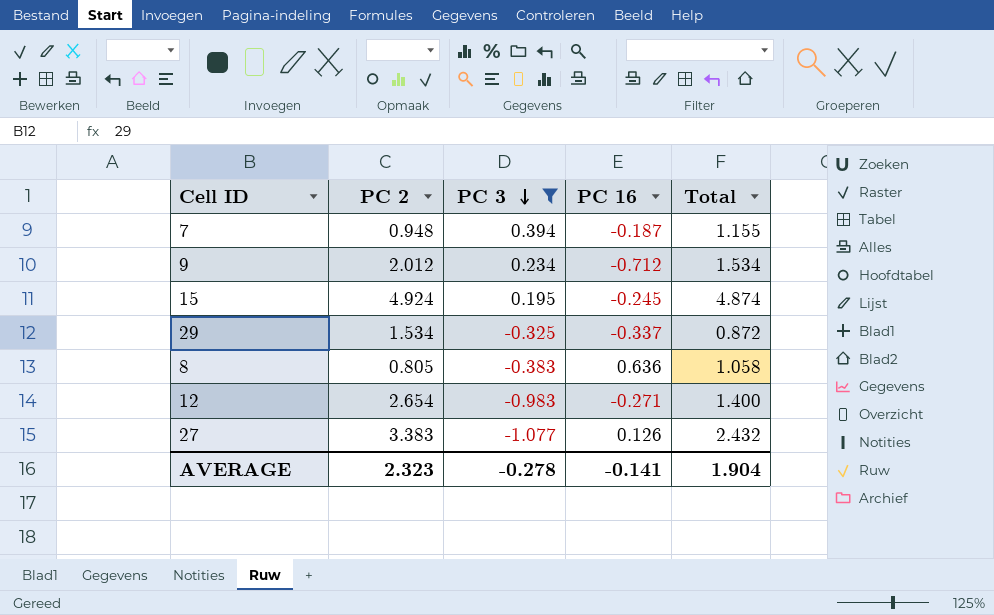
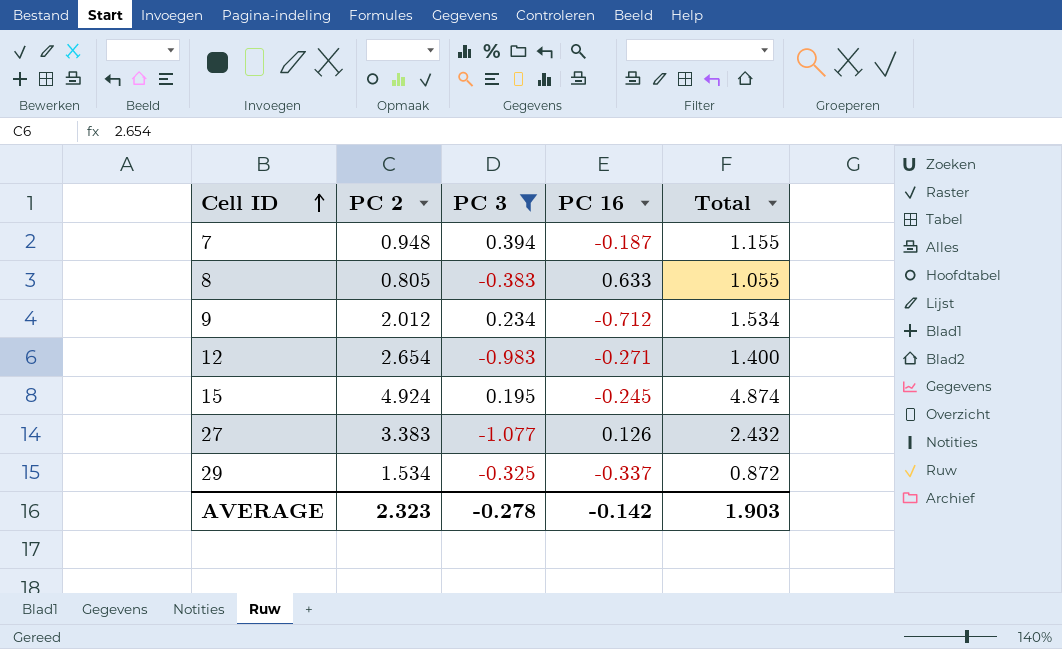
row order: PC 3 descending -> Cell ID ascending
8 | PC 16: 0.636 -> 0.633
8 | Total: 1.058 -> 1.055
AVERAGE | PC 16: -0.141 -> -0.142
AVERAGE | Total: 1.904 -> 1.903

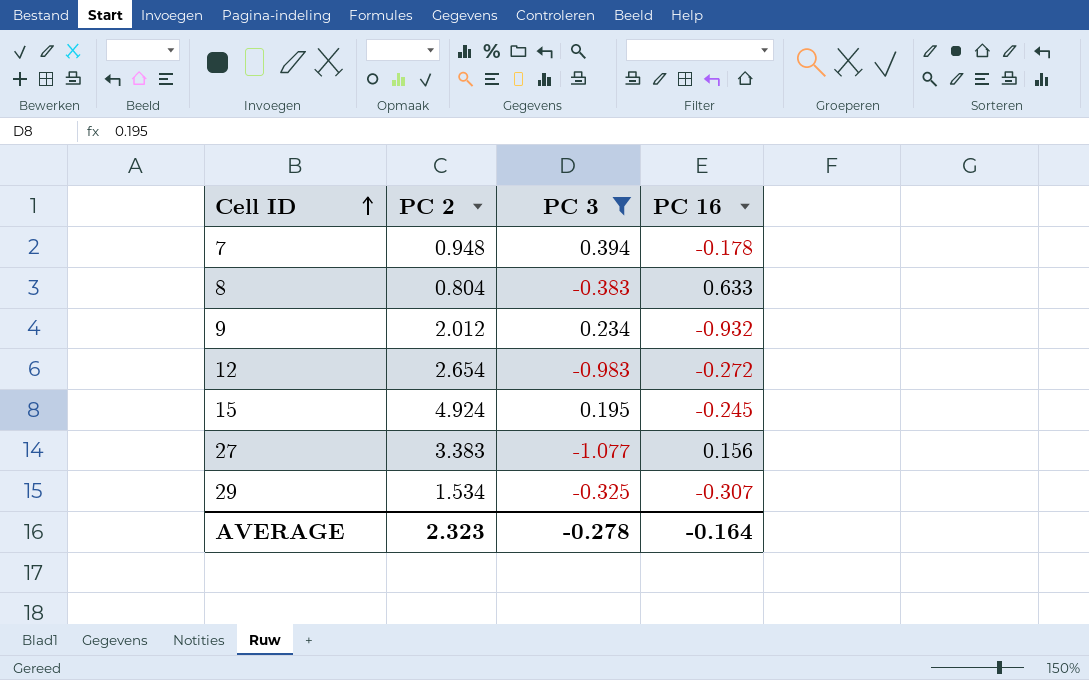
column Total | formula: [PC 2] + [PC 3] + [PC 16] -> none
7 | PC 16: -0.187 -> -0.178
8 | PC 2: 0.805 -> 0.804
9 | PC 16: -0.712 -> -0.932
12 | PC 16: -0.271 -> -0.272
27 | PC 16: 0.126 -> 0.156
29 | PC 16: -0.337 -> -0.307
AVERAGE | PC 16: -0.142 -> -0.164

